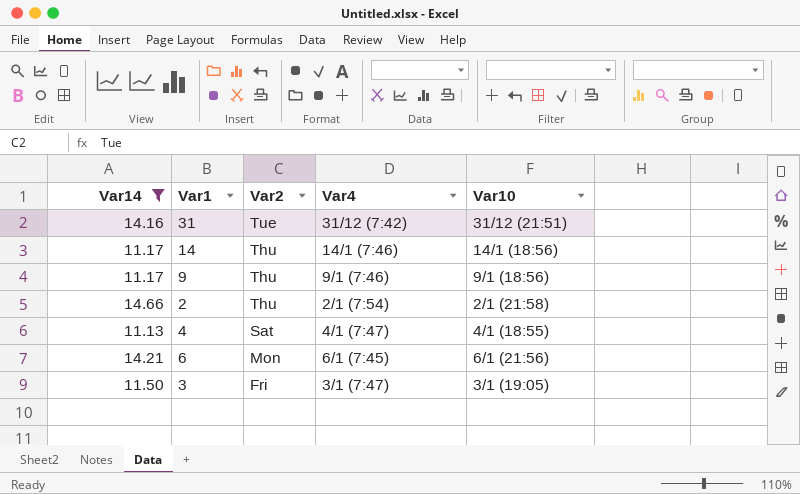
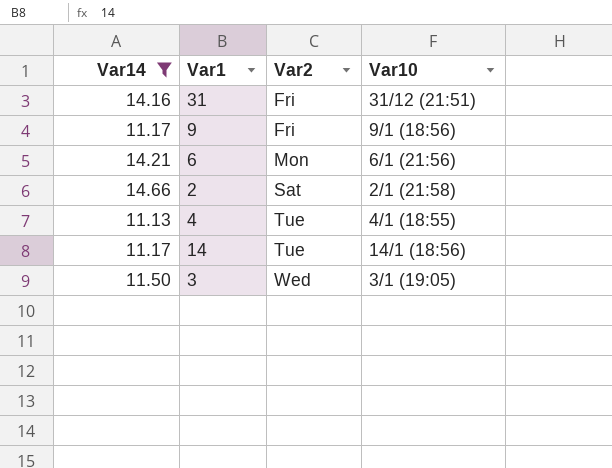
row order: Var2 descending -> Var2 ascending
column Var4 | position: 4 -> none
31 | Var2: Tue -> Fri
9 | Var2: Thu -> Fri
2 | Var2: Thu -> Sat
4 | Var2: Sat -> Tue
14 | Var2: Thu -> Tue
3 | Var2: Fri -> Wed

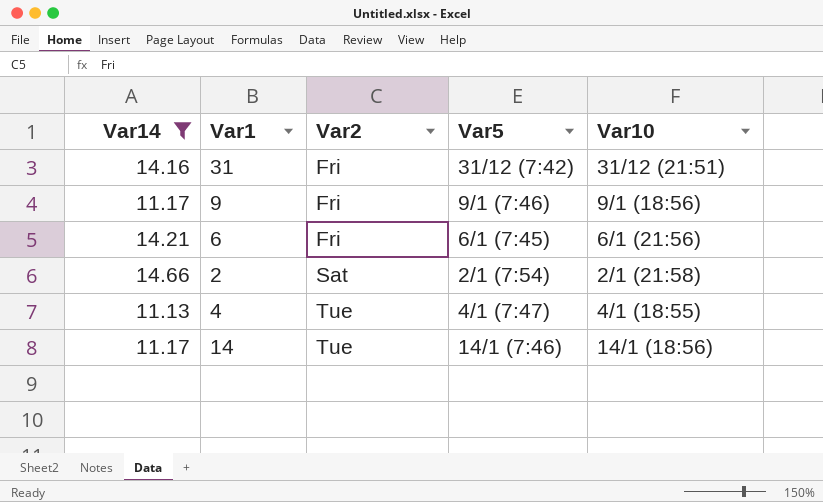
column Var5 | position: none -> 4
row 3: 11.50 | Wed | 3/1 (19:05) -> none
6 | Var2: Mon -> Fri

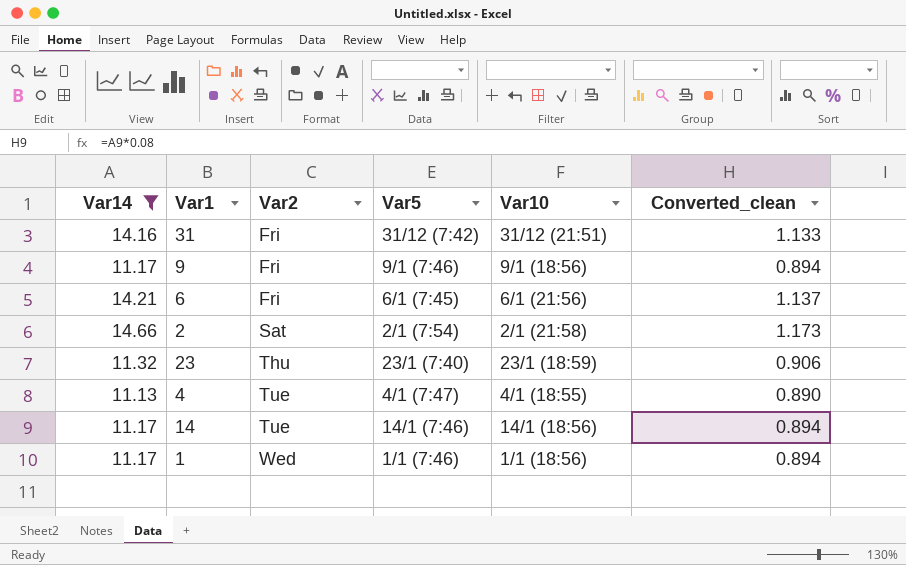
column Converted_clean | formula: none -> [Var14] * 0.08
row 23: none -> 11.32 | Thu | 23/1 (7:40) | 23/1 (18:59) | 0.906
row 1: none -> 11.17 | Wed | 1/1 (7:46) | 1/1 (18:56) | 0.894

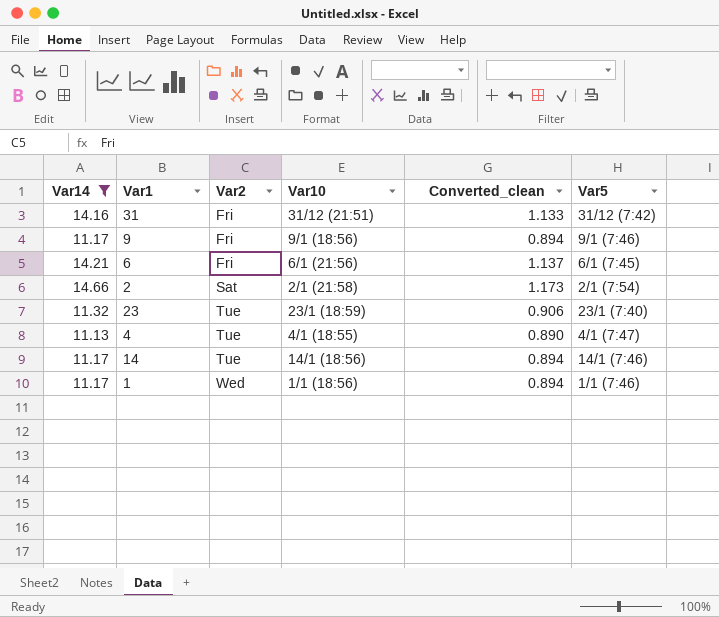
column Var5 | position: 4 -> 6
23 | Var2: Thu -> Tue

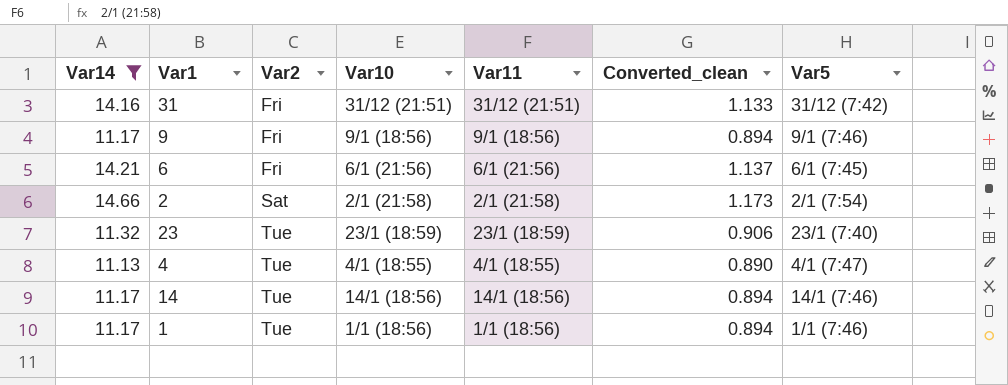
column Var11 | position: none -> 5
1 | Var2: Wed -> Tue

